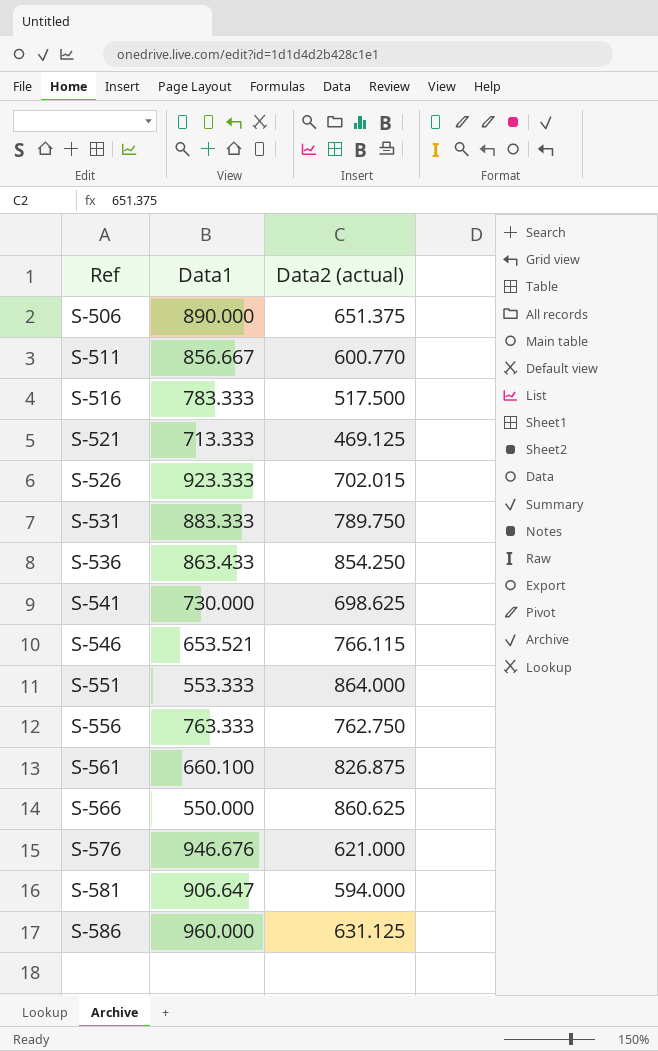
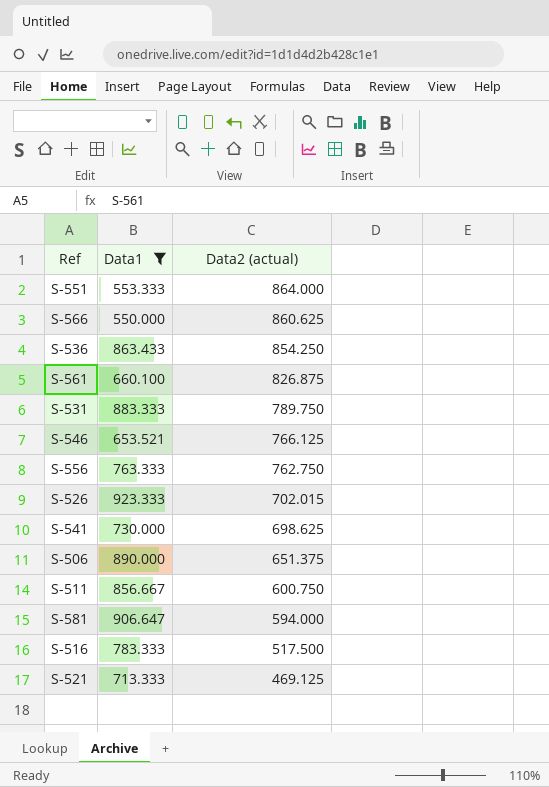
filter: none -> Data1 <= 923.333
row order: Ref ascending -> Data2 (actual) descending
S-546 | Data2 (actual): 766.115 -> 766.125
S-511 | Data2 (actual): 600.770 -> 600.750

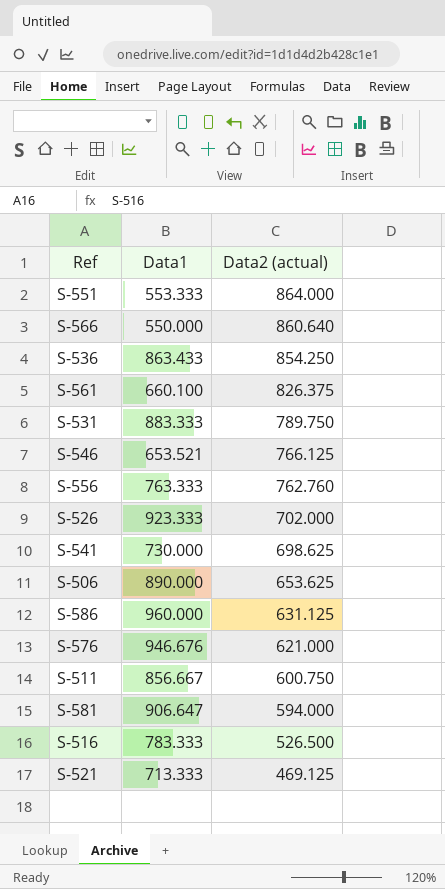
filter: Data1 <= 923.333 -> none
S-566 | Data2 (actual): 860.625 -> 860.640
S-561 | Data2 (actual): 826.875 -> 826.375
S-556 | Data2 (actual): 762.750 -> 762.760
S-526 | Data2 (actual): 702.015 -> 702.000
S-506 | Data2 (actual): 651.375 -> 653.625
S-516 | Data2 (actual): 517.500 -> 526.500

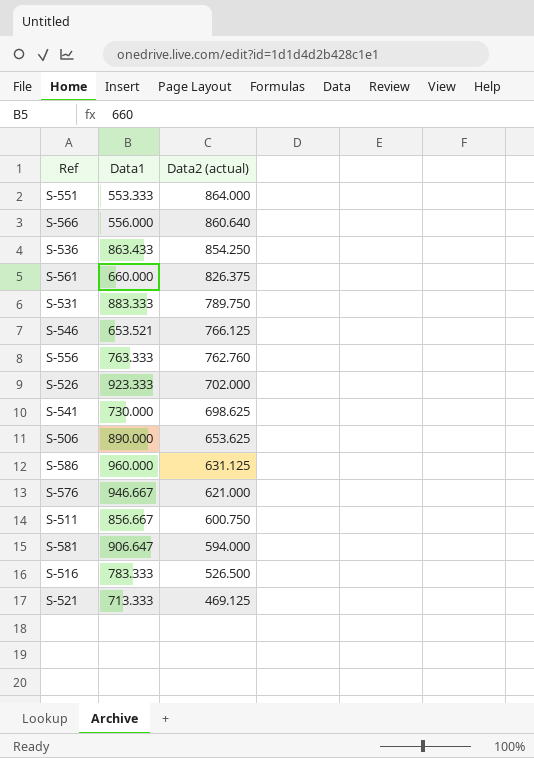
S-566 | Data1: 550.000 -> 556.000
S-561 | Data1: 660.100 -> 660.000
S-576 | Data1: 946.676 -> 946.667

